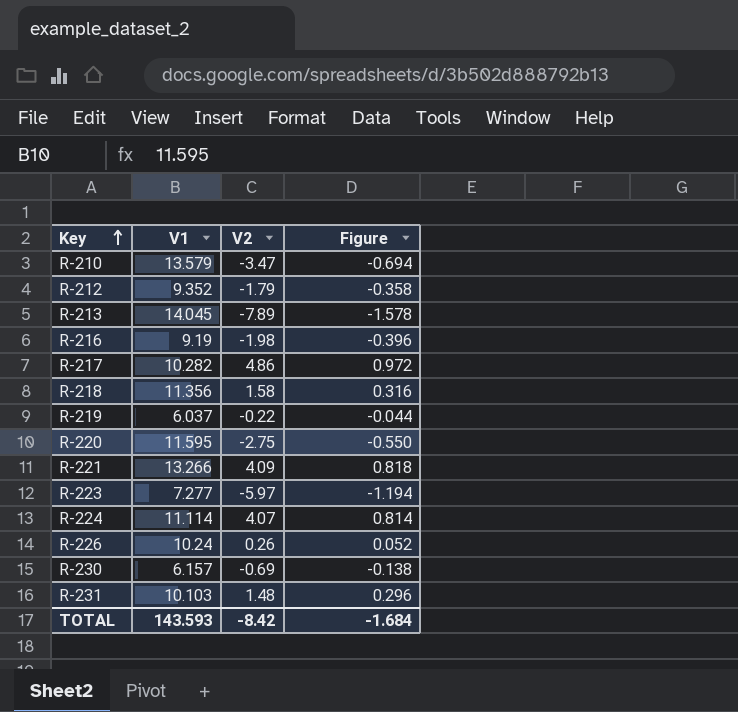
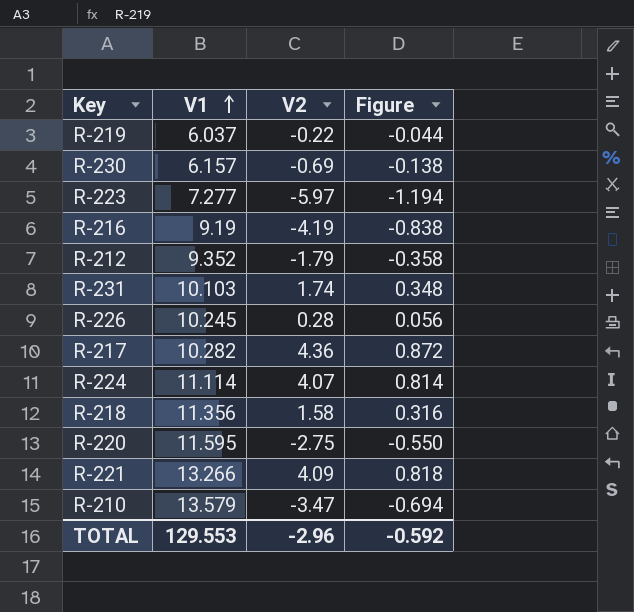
row order: Key ascending -> V1 ascending
row R-213: 14.045 | -7.89 | -1.578 -> none
R-216 | V2: -1.98 -> -4.19
R-216 | Figure: -0.396 -> -0.838
R-231 | V2: 1.48 -> 1.74
R-231 | Figure: 0.296 -> 0.348
R-226 | V1: 10.24 -> 10.245
R-226 | V2: 0.26 -> 0.28
R-226 | Figure: 0.052 -> 0.056
R-217 | V2: 4.86 -> 4.36
R-217 | Figure: 0.972 -> 0.872
TOTAL | V1: 143.593 -> 129.553
TOTAL | V2: -8.42 -> -2.96
TOTAL | Figure: -1.684 -> -0.592

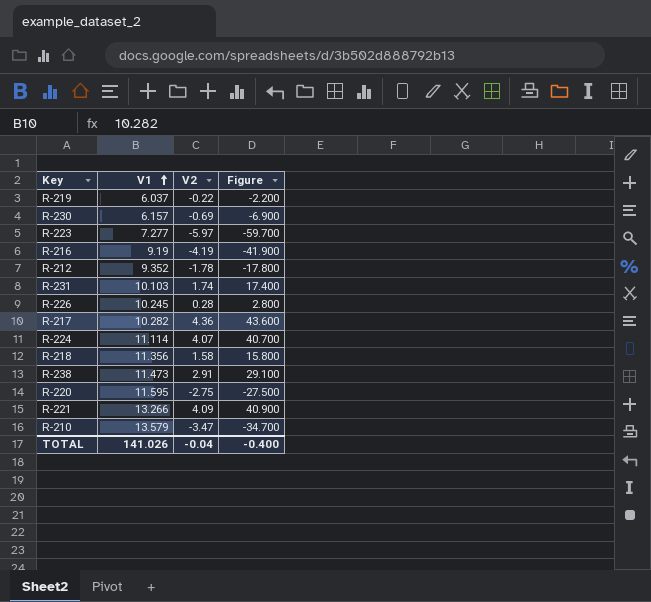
column Figure | formula: [V2] * 0.2 -> [V2] * 10
R-212 | V2: -1.79 -> -1.78
row R-238: none -> 11.473 | 2.91 | 29.100
TOTAL | V1: 129.553 -> 141.026
TOTAL | V2: -2.96 -> -0.04
TOTAL | Figure: -0.592 -> -0.400

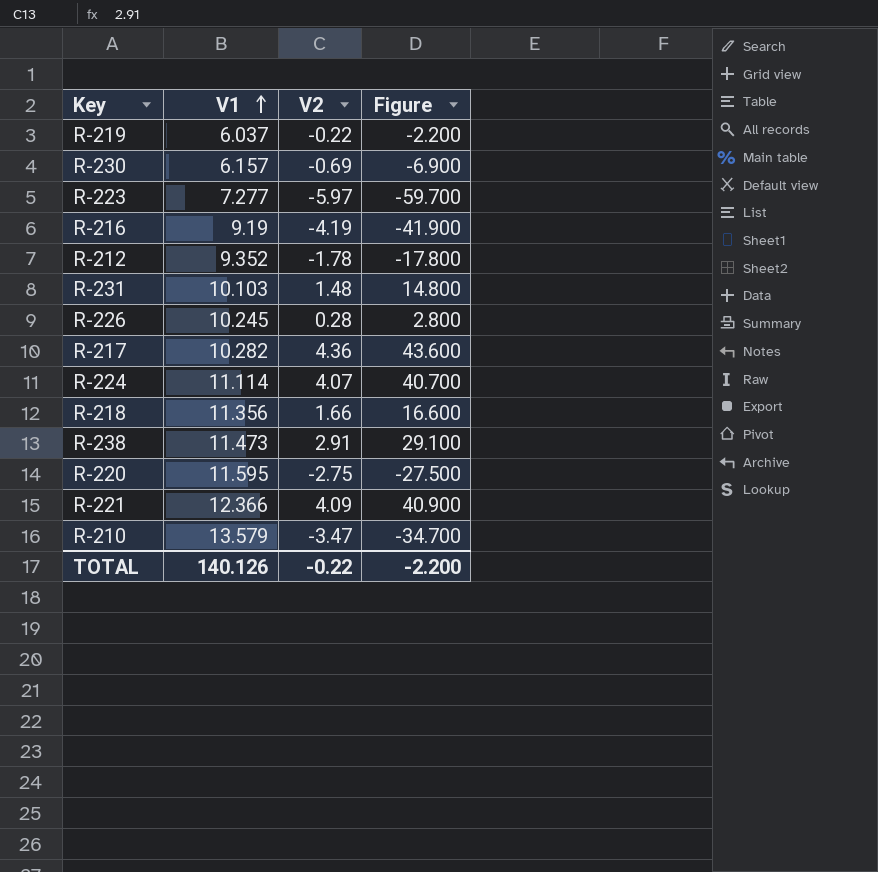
R-231 | V2: 1.74 -> 1.48
R-231 | Figure: 17.400 -> 14.800
R-218 | V2: 1.58 -> 1.66
R-218 | Figure: 15.800 -> 16.600
R-221 | V1: 13.266 -> 12.366
TOTAL | V1: 141.026 -> 140.126
TOTAL | V2: -0.04 -> -0.22
TOTAL | Figure: -0.400 -> -2.200

